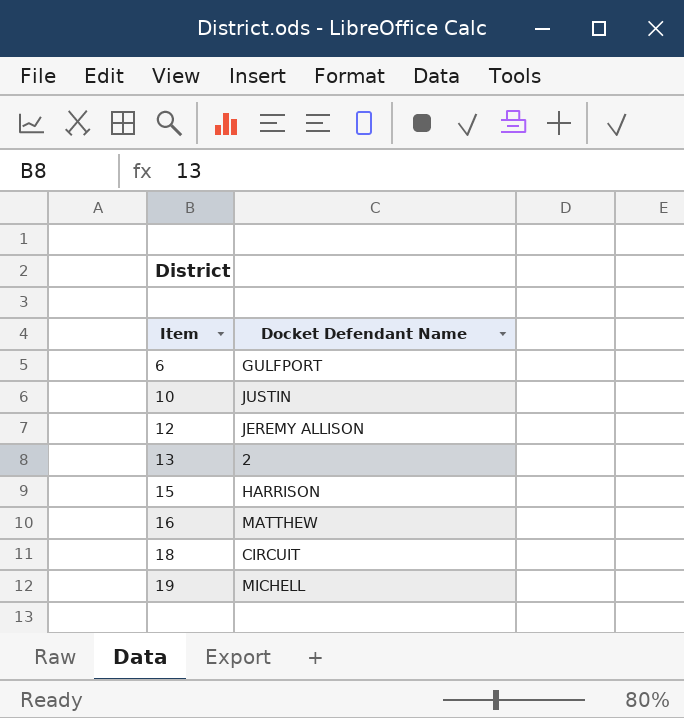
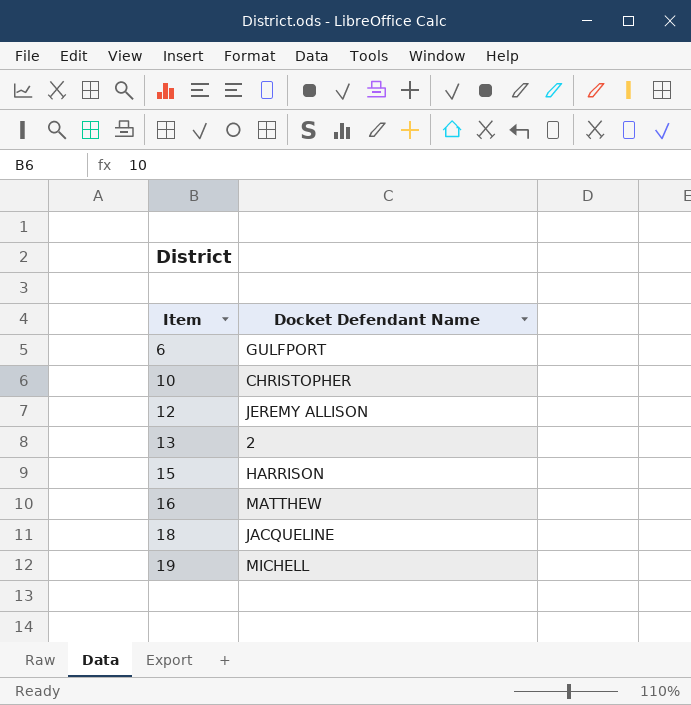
10 | Docket Defendant Name: JUSTIN -> CHRISTOPHER
18 | Docket Defendant Name: CIRCUIT -> JACQUELINE

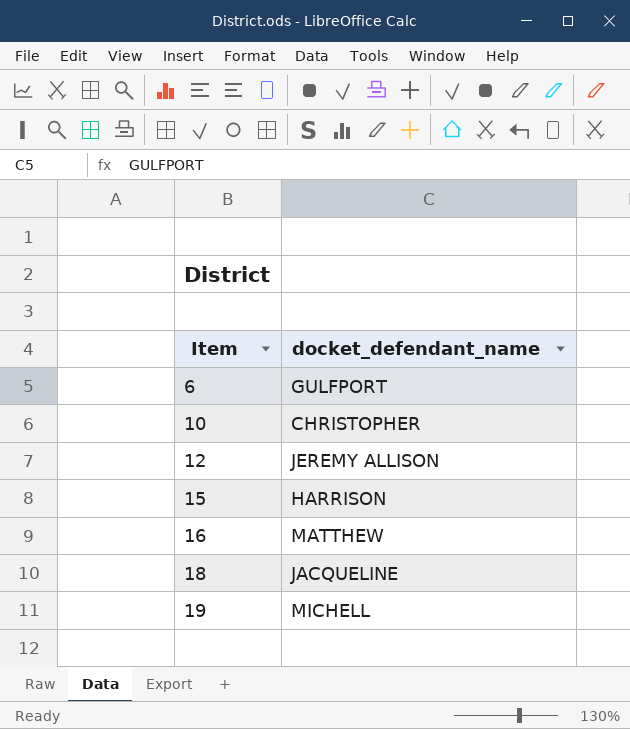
column name: Docket Defendant Name -> docket_defendant_name
row 13: 2 -> none

